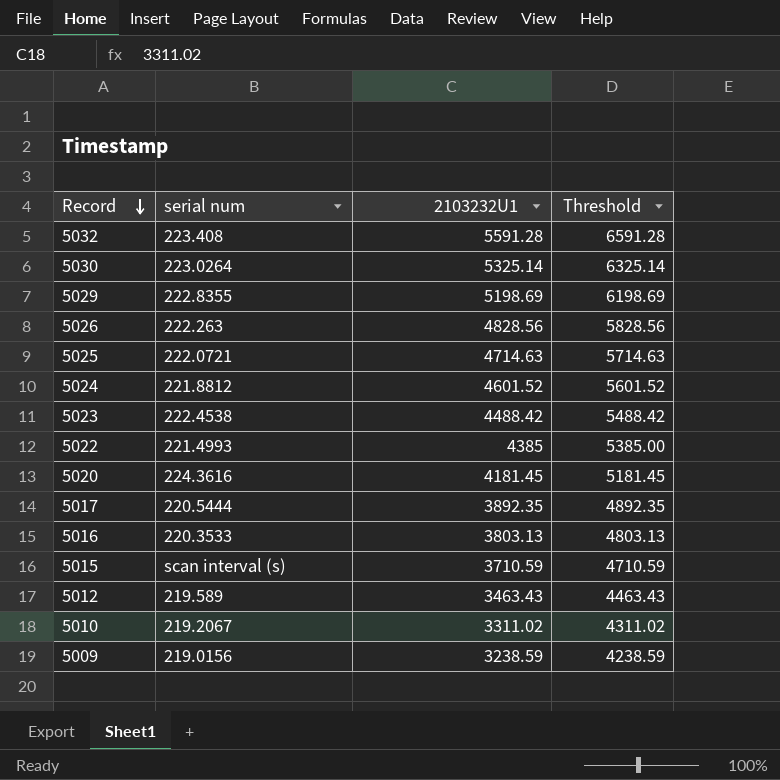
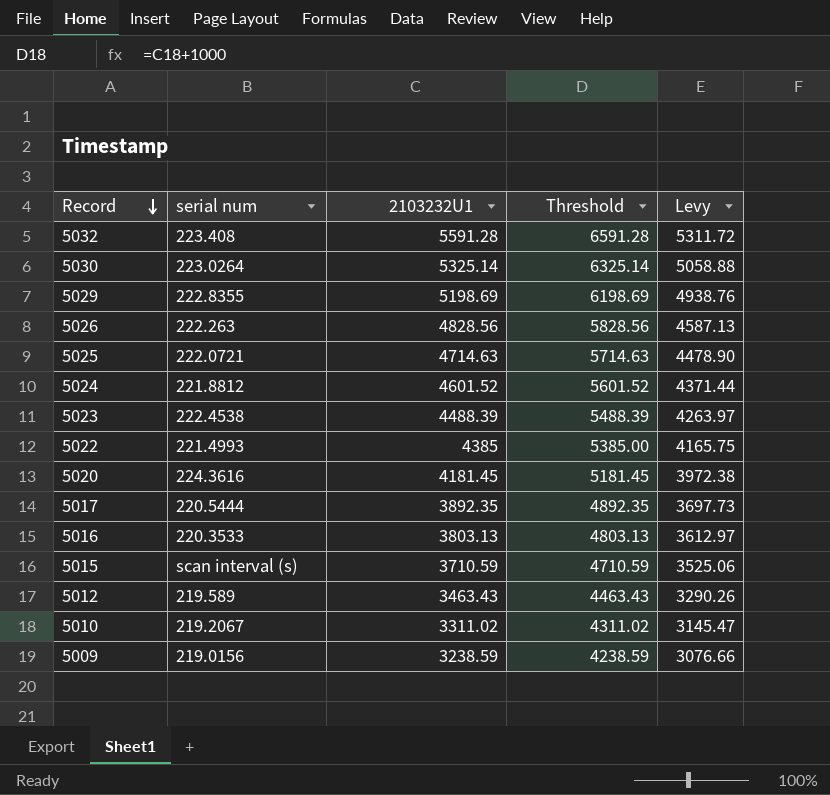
column Levy | formula: none -> [2103232U1] * 0.95
5023 | 2103232U1: 4488.42 -> 4488.39
5023 | Threshold: 5488.42 -> 5488.39

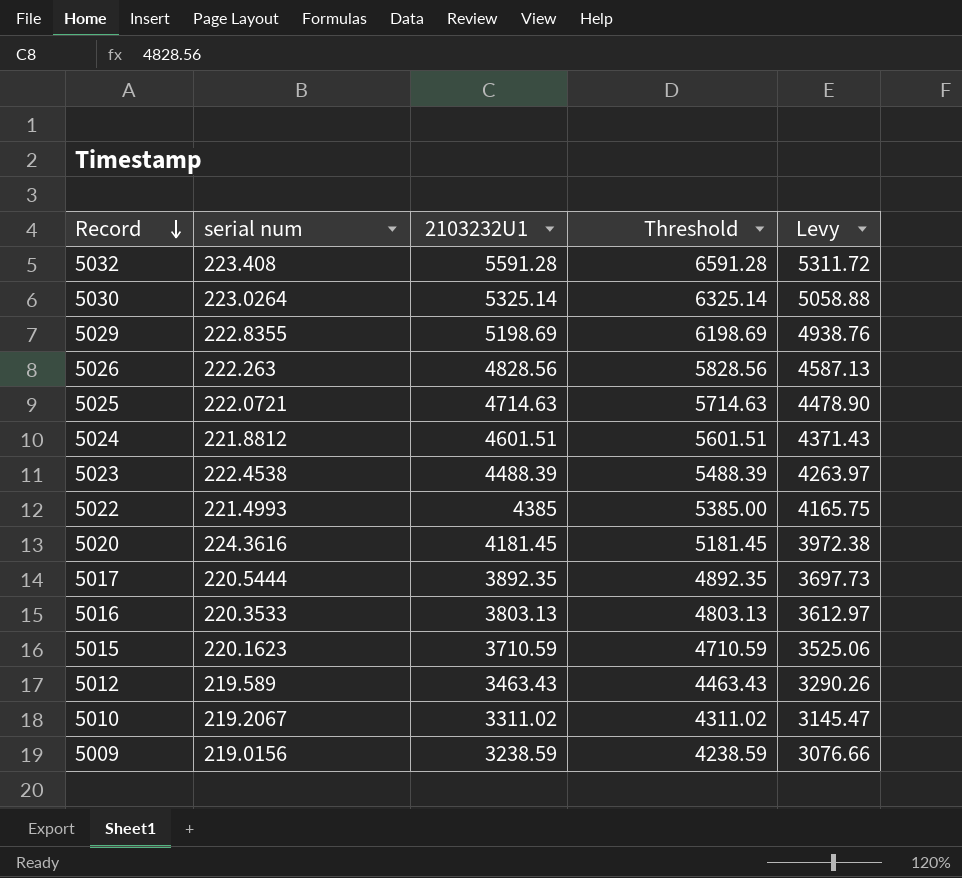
5024 | 2103232U1: 4601.52 -> 4601.51
5024 | Threshold: 5601.52 -> 5601.51
5024 | Levy: 4371.44 -> 4371.43
5015 | serial num: scan interval (s) -> 220.1623

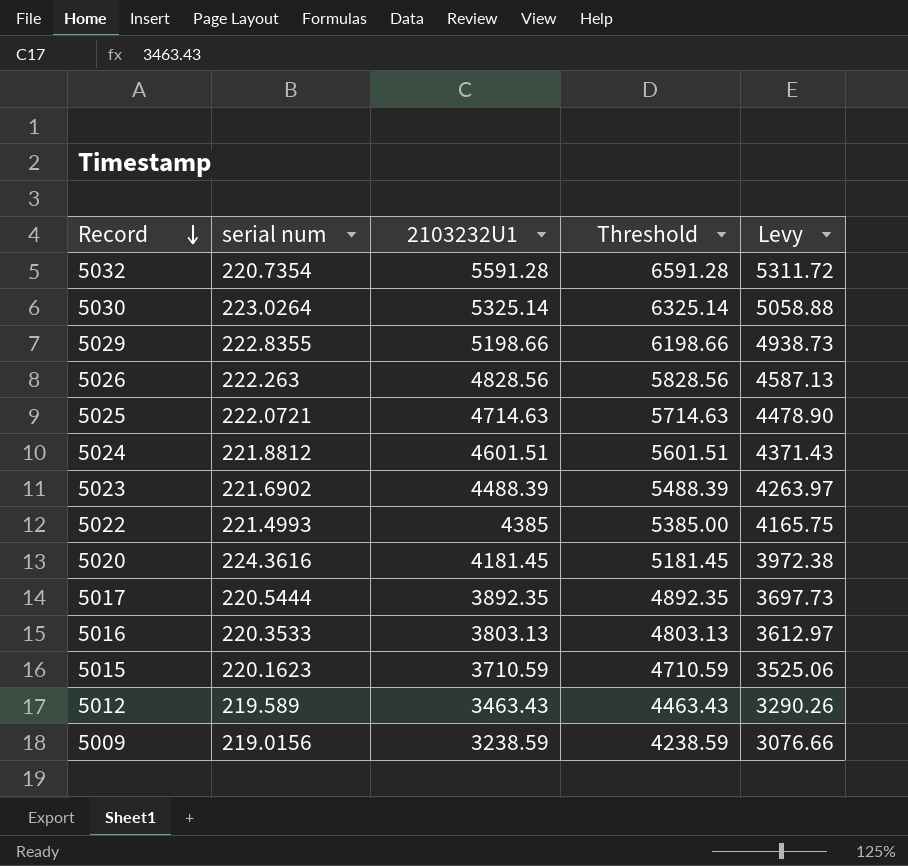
row 5010: 219.2067 | 3311.02 | 4311.02 | 3145.47 -> none
5032 | serial num: 223.408 -> 220.7354
5029 | 2103232U1: 5198.69 -> 5198.66
5029 | Threshold: 6198.69 -> 6198.66
5029 | Levy: 4938.76 -> 4938.73
5023 | serial num: 222.4538 -> 221.6902

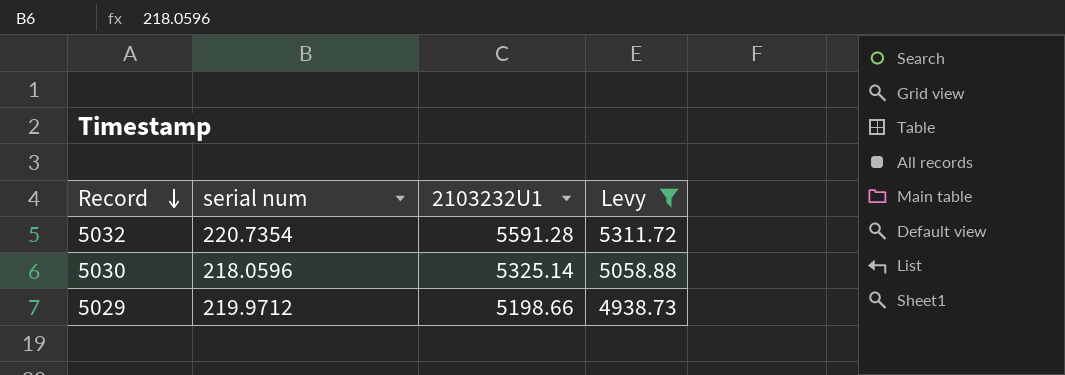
filter: none -> Levy >= 4938.73
column Threshold | formula: [2103232U1] + 1000 -> none
5030 | serial num: 223.0264 -> 218.0596
5029 | serial num: 222.8355 -> 219.9712

